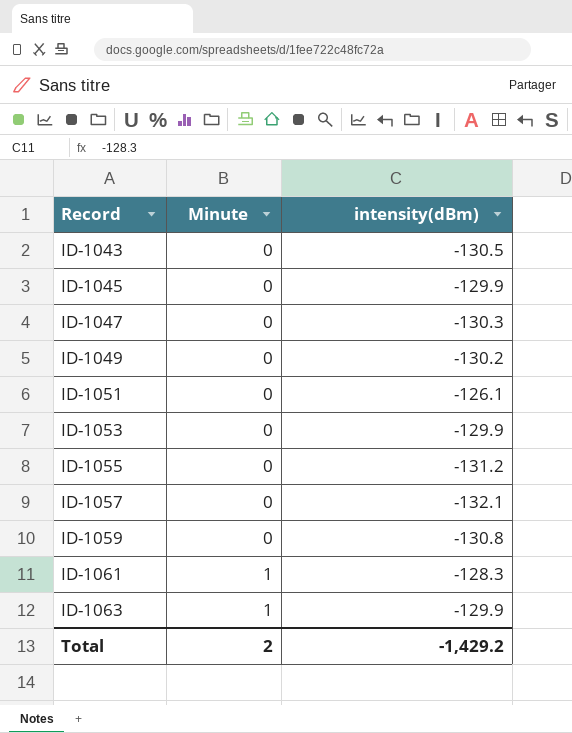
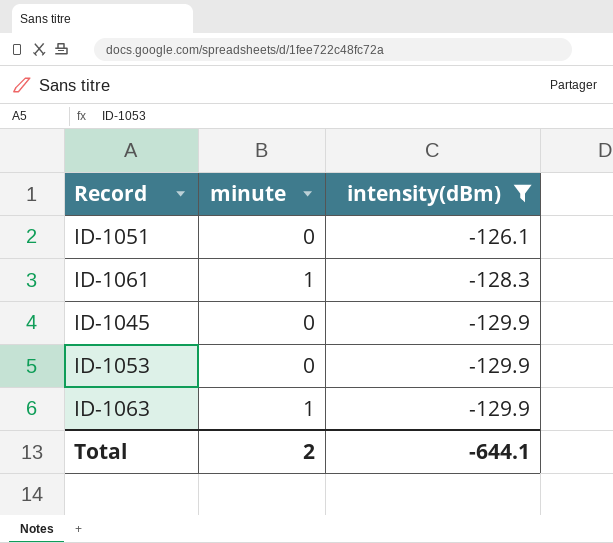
filter: none -> intensity(dBm) >= -129.9
row order: Record ascending -> intensity(dBm) descending
column name: Minute -> minute
Total | intensity(dBm): -1,429.2 -> -644.1

